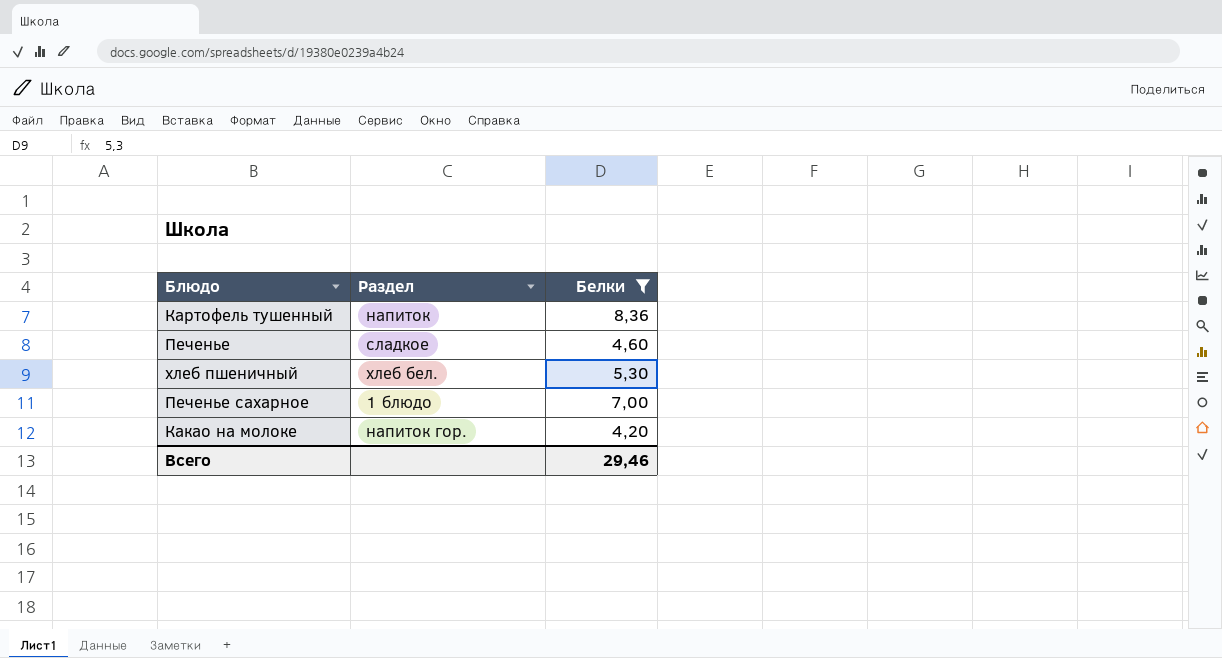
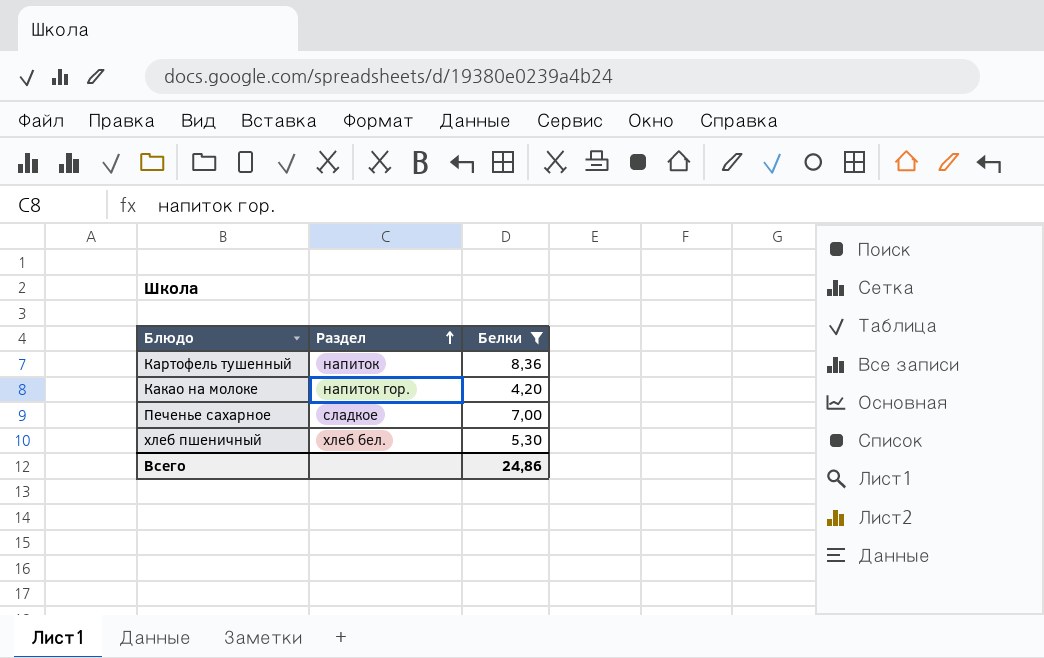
row order: none -> Раздел ascending
row Печенье: сладкое | 4,60 -> none
Печенье сахарное | Раздел: 1 блюдо -> сладкое
Всего | Белки: 29,46 -> 24,86

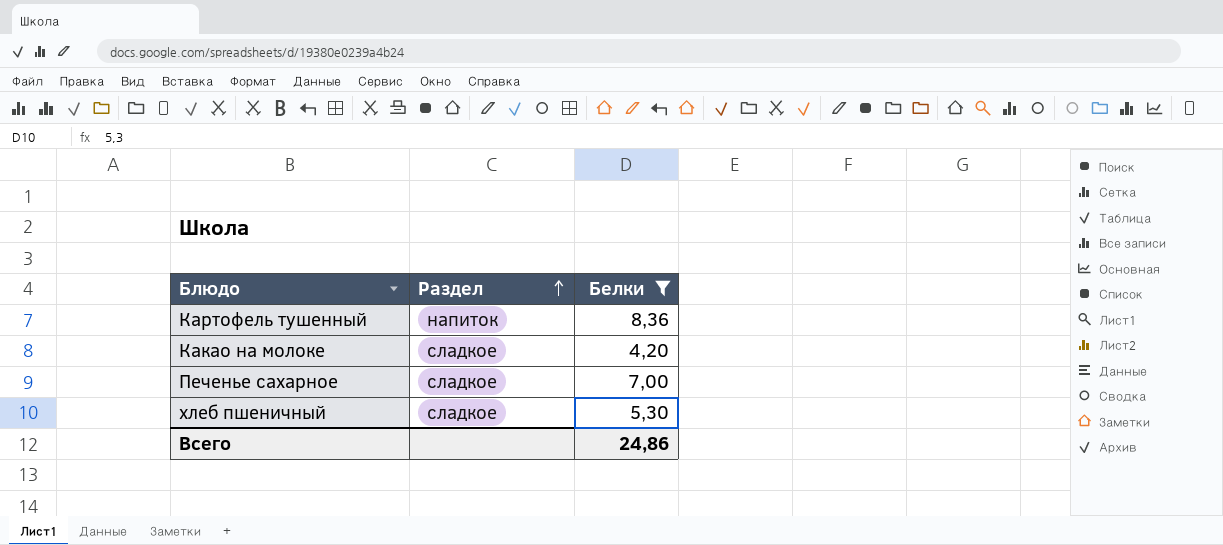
Какао на молоке | Раздел: напиток гор. -> сладкое
хлеб пшеничный | Раздел: хлеб бел. -> сладкое

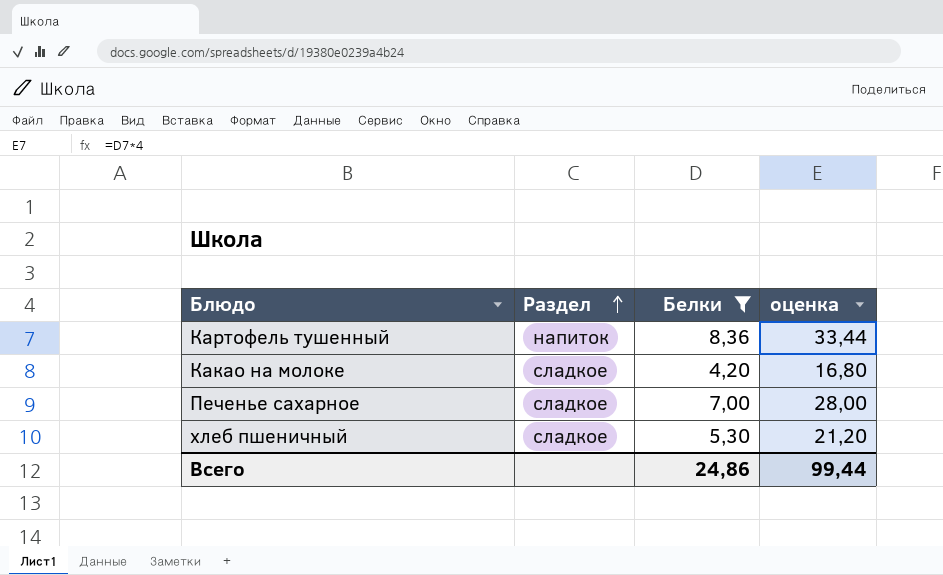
column оценка | formula: none -> [Белки] * 4

